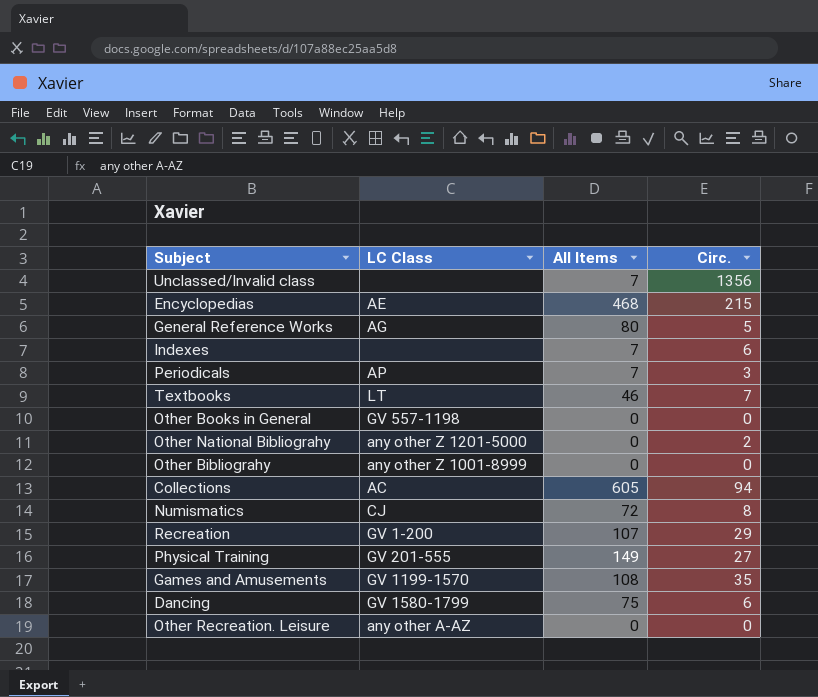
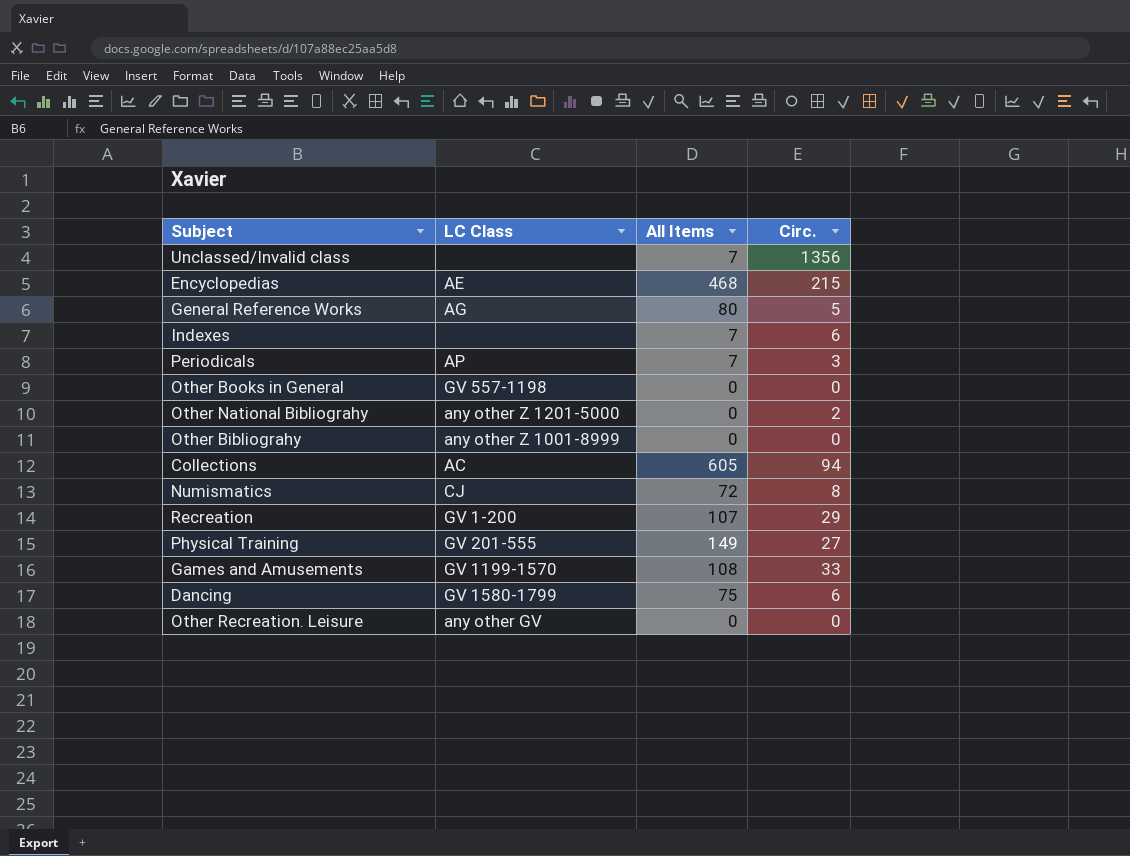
row Textbooks: LT | 46 | 7 -> none
Games and Amusements | Circ.: 35 -> 33
Other Recreation. Leisure | LC Class: any other A-AZ -> any other GV

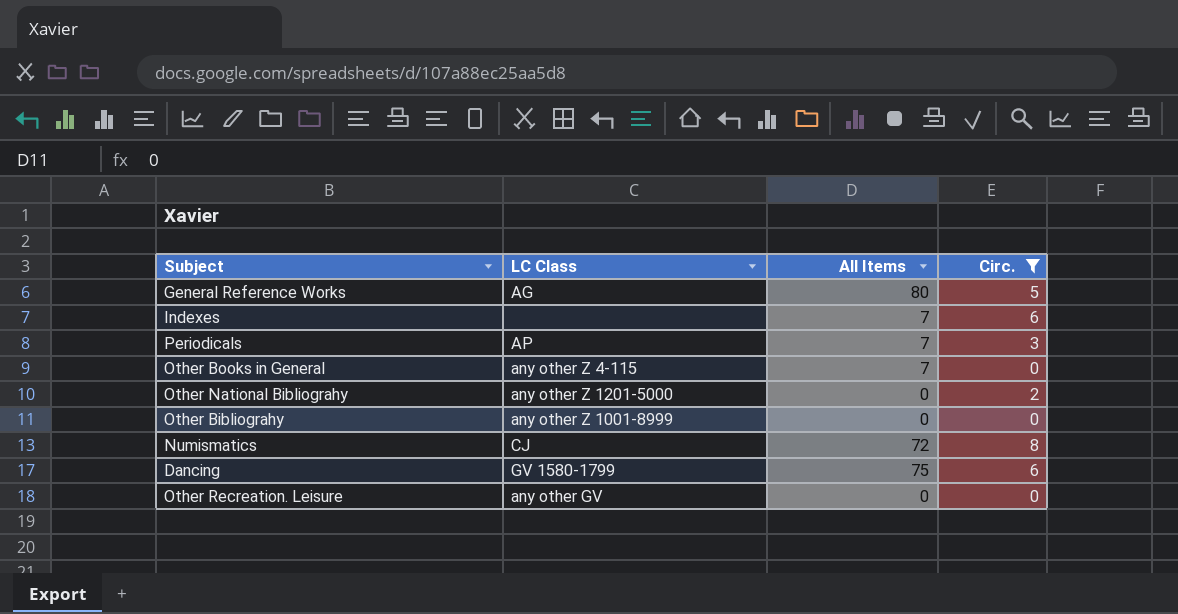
filter: none -> Circ. <= 8
Other Books in General | LC Class: GV 557-1198 -> any other Z 4-115
Other Books in General | All Items: 0 -> 7

